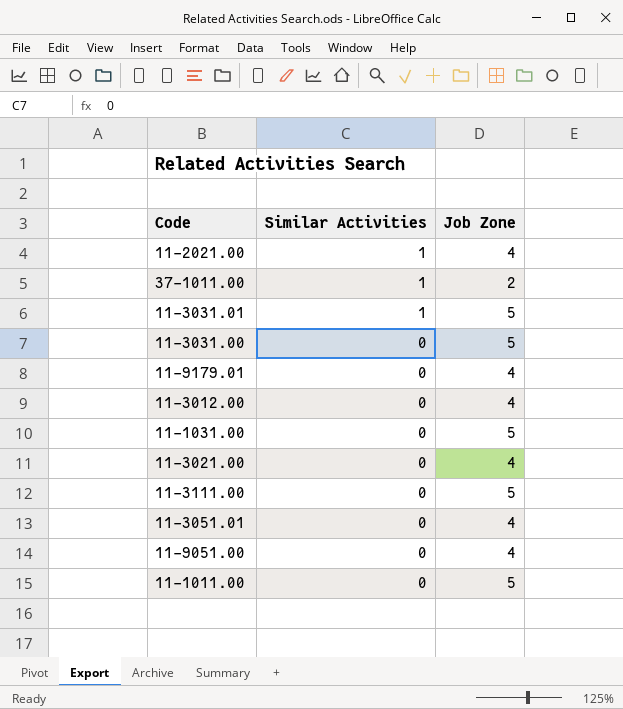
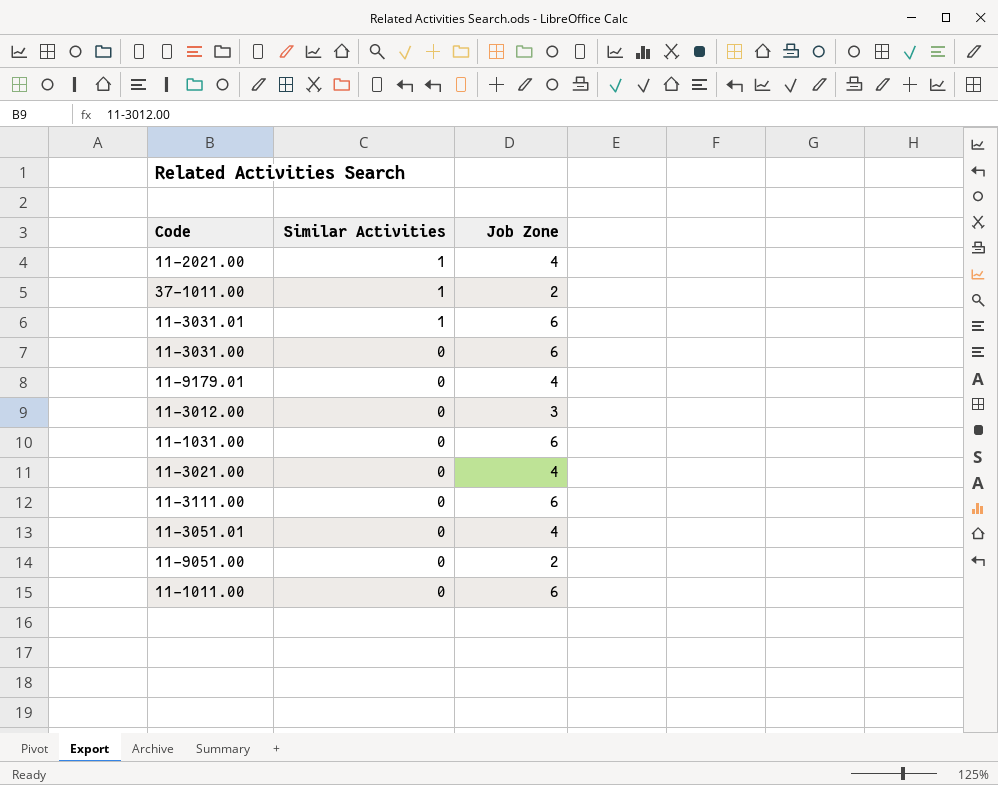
11-3031.01 | Job Zone: 5 -> 6
11-3031.00 | Job Zone: 5 -> 6
11-3012.00 | Job Zone: 4 -> 3
11-1031.00 | Job Zone: 5 -> 6
11-3111.00 | Job Zone: 5 -> 6
11-9051.00 | Job Zone: 4 -> 2
11-1011.00 | Job Zone: 5 -> 6

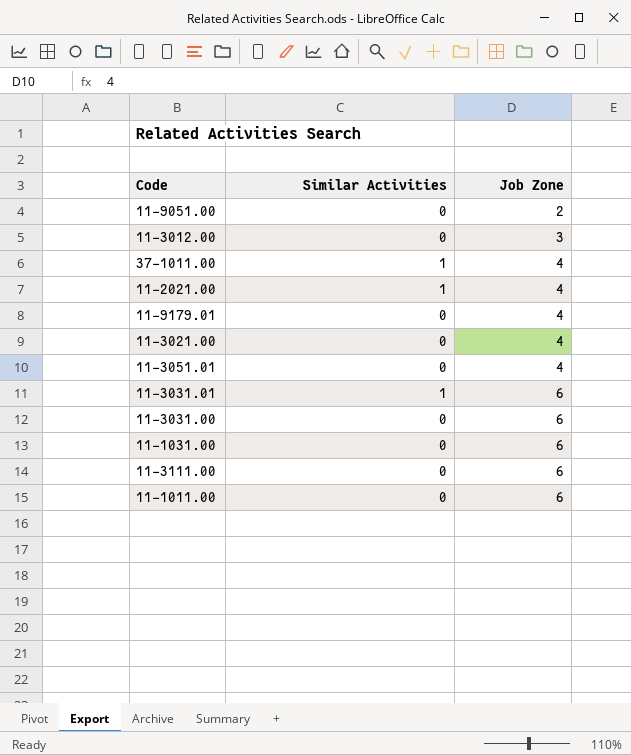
row order: Similar Activities descending -> Job Zone ascending
37-1011.00 | Job Zone: 2 -> 4

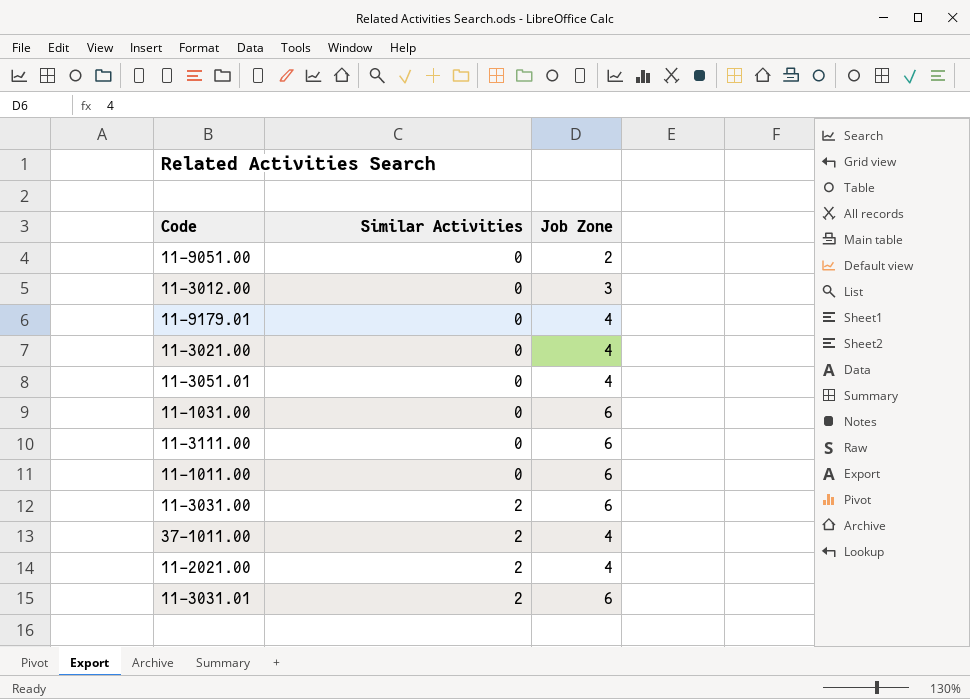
row order: Job Zone ascending -> Similar Activities ascending
11-3031.00 | Similar Activities: 0 -> 2
37-1011.00 | Similar Activities: 1 -> 2
11-2021.00 | Similar Activities: 1 -> 2
11-3031.01 | Similar Activities: 1 -> 2

